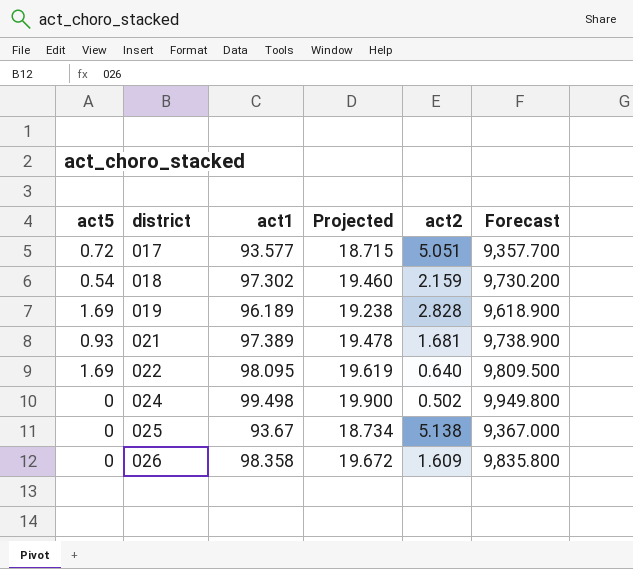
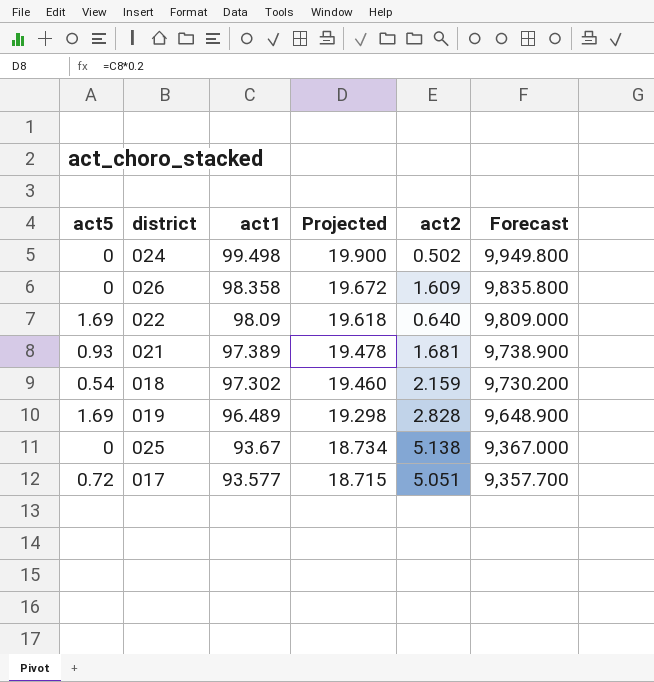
row order: district ascending -> act1 descending
022 | act1: 98.095 -> 98.09
022 | Projected: 19.619 -> 19.618
022 | Forecast: 9,809.500 -> 9,809.000
019 | act1: 96.189 -> 96.489
019 | Projected: 19.238 -> 19.298
019 | Forecast: 9,618.900 -> 9,648.900

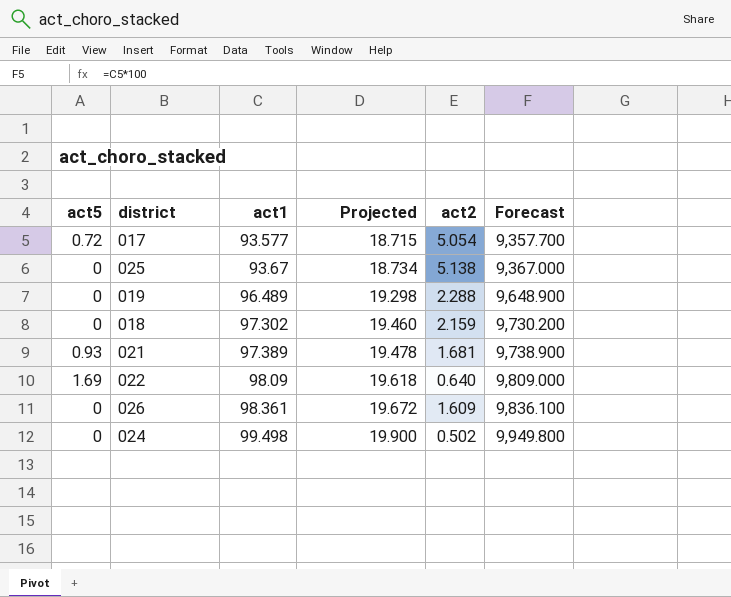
row order: act1 descending -> act1 ascending
017 | act2: 5.051 -> 5.054
019 | act5: 1.69 -> 0
019 | act2: 2.828 -> 2.288
018 | act5: 0.54 -> 0
026 | act1: 98.358 -> 98.361
026 | Forecast: 9,835.800 -> 9,836.100

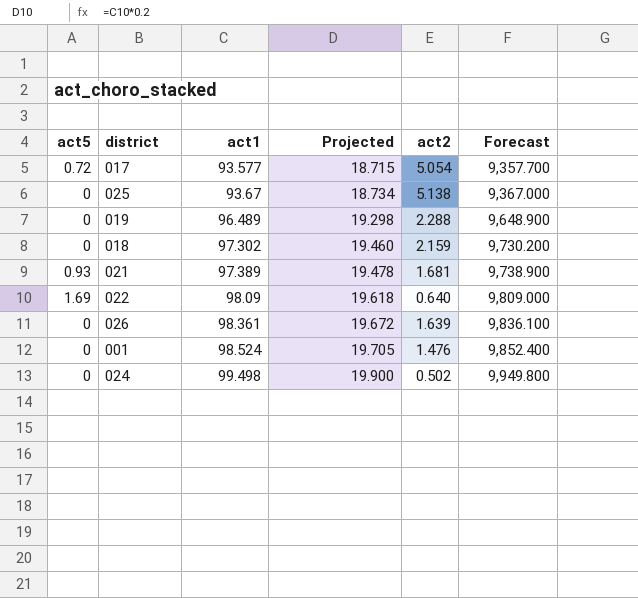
026 | act2: 1.609 -> 1.639
row 001: none -> 0 | 98.524 | 19.705 | 1.476 | 9,852.400

